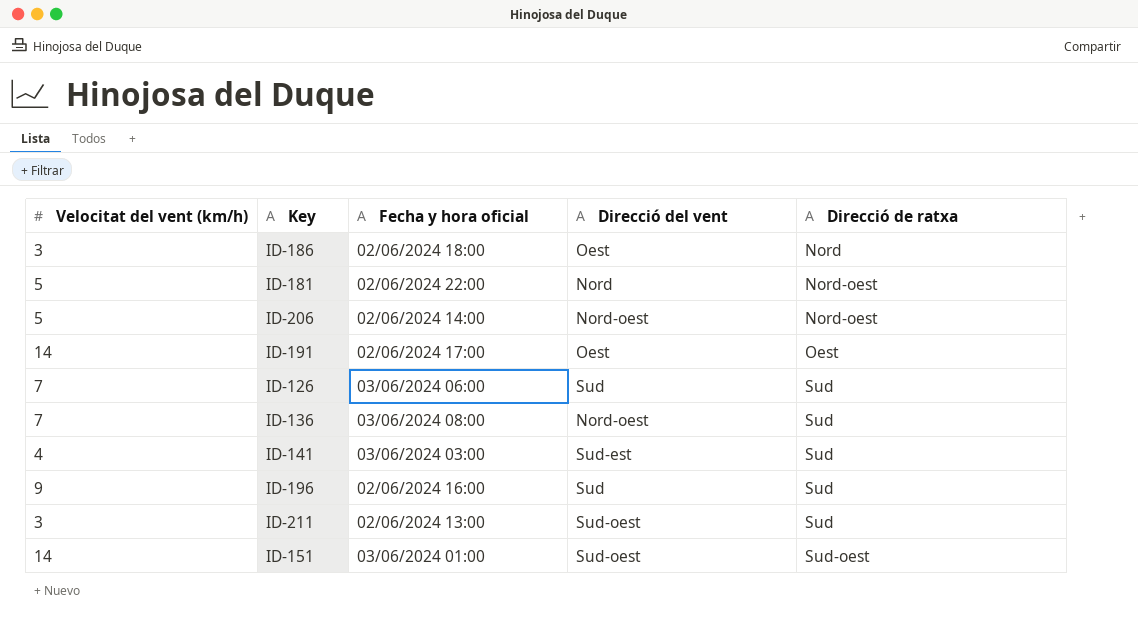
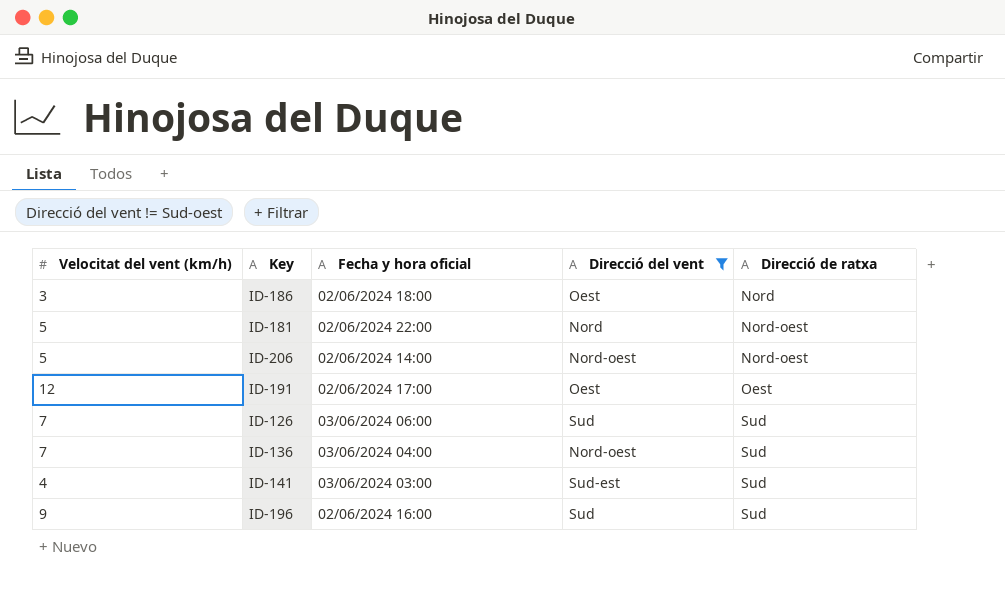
filter: none -> Direcció del vent != Sud-oest
ID-191 | Velocitat del vent (km/h): 14 -> 12
ID-136 | Fecha y hora oficial: 03/06/2024 08:00 -> 03/06/2024 04:00

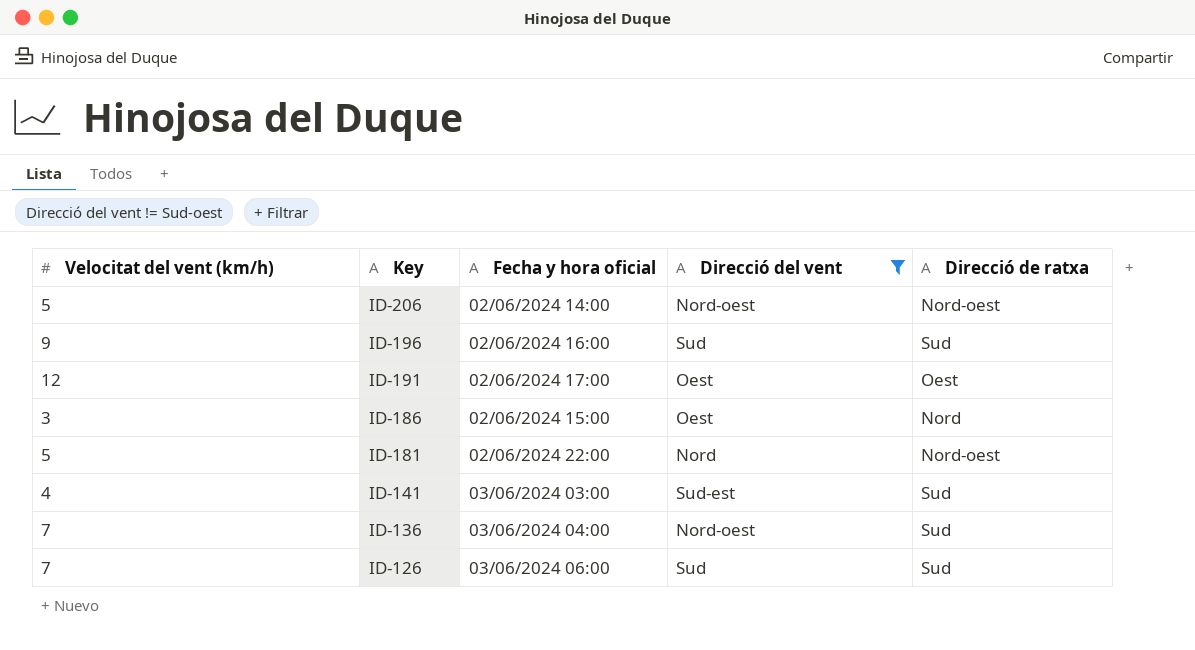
row order: Direcció de ratxa ascending -> Key descending
ID-186 | Fecha y hora oficial: 02/06/2024 18:00 -> 02/06/2024 15:00

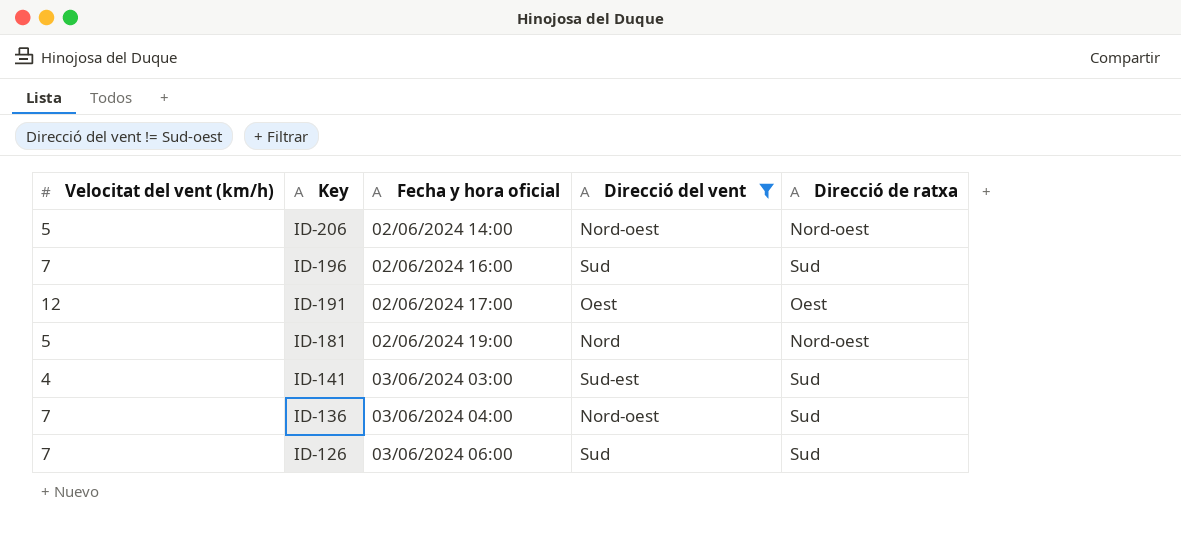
row ID-186: 3 | 02/06/2024 15:00 | Oest | Nord -> none
ID-196 | Velocitat del vent (km/h): 9 -> 7
ID-181 | Fecha y hora oficial: 02/06/2024 22:00 -> 02/06/2024 19:00

